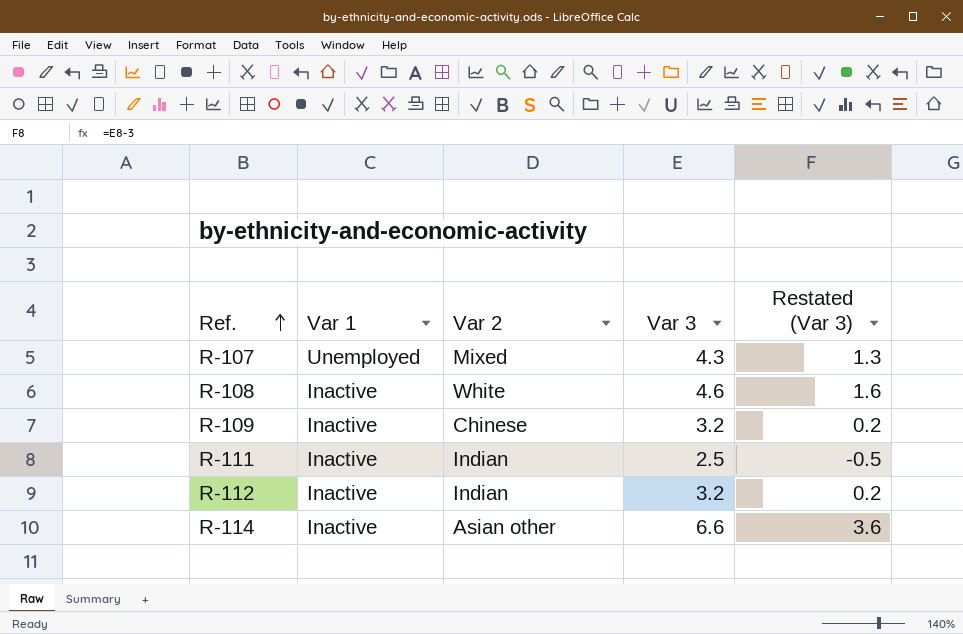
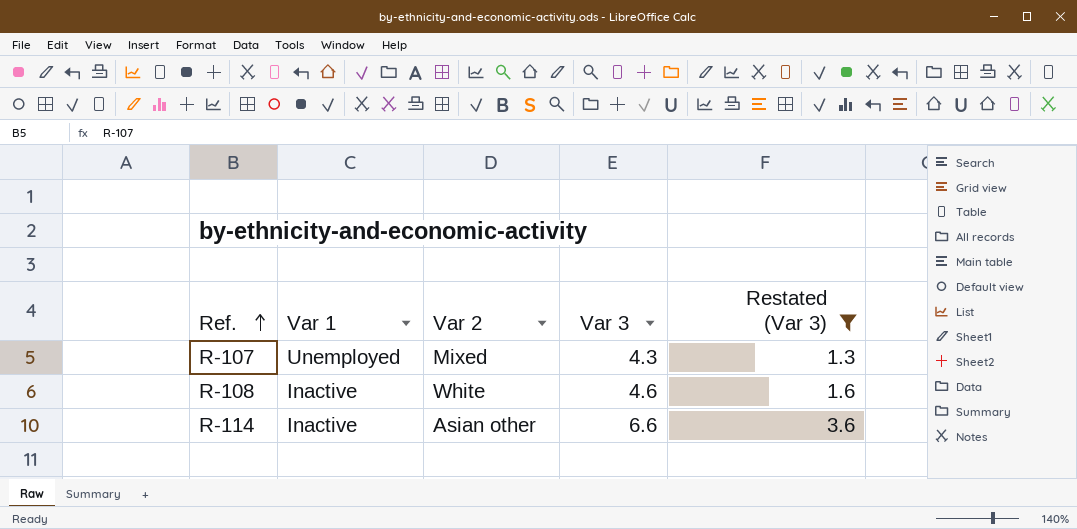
filter: none -> Restated (Var 3) >= 1.3

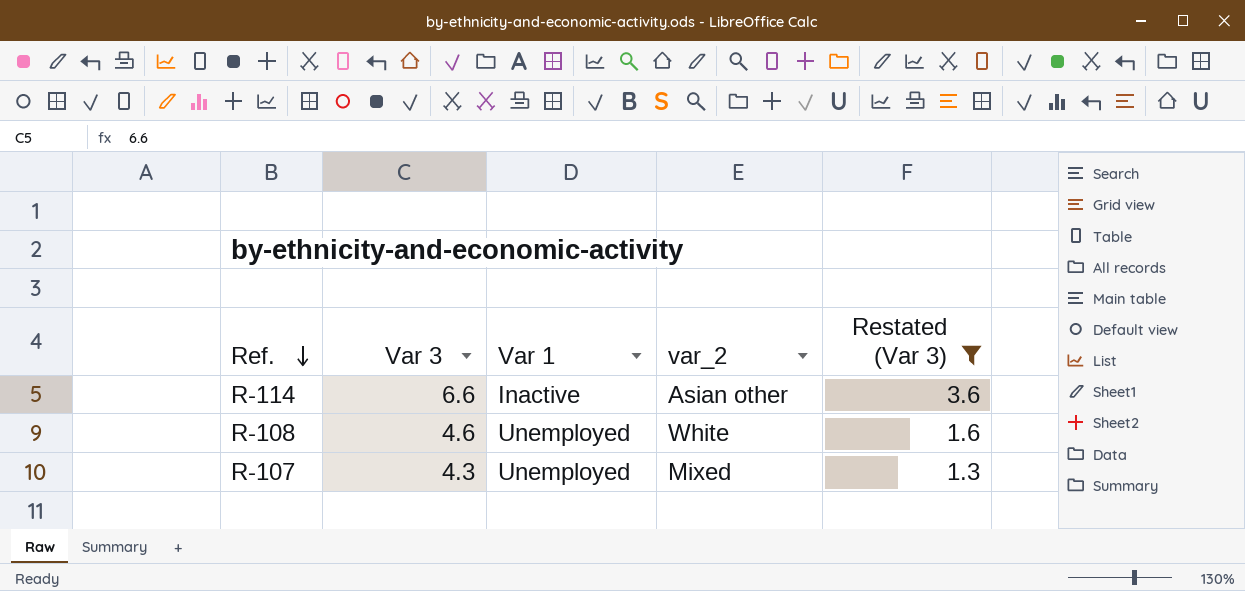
row order: Ref. ascending -> Ref. descending
column Var 3 | position: 4 -> 2
column name: Var 2 -> var_2
R-108 | Var 1: Inactive -> Unemployed

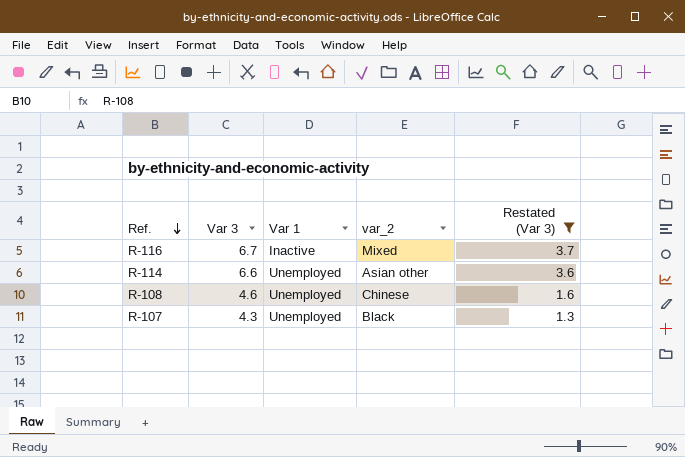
row R-116: none -> 6.7 | Inactive | Mixed | 3.7
R-114 | Var 1: Inactive -> Unemployed
R-108 | var_2: White -> Chinese
R-107 | var_2: Mixed -> Black

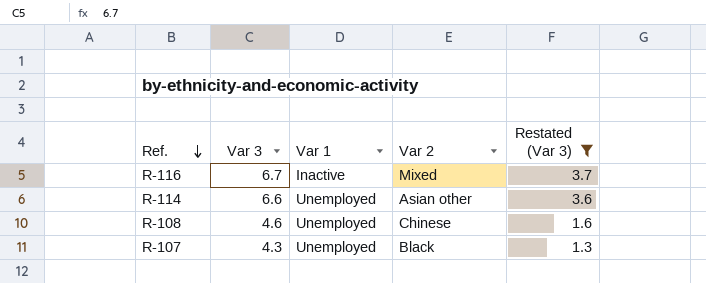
column name: var_2 -> Var 2

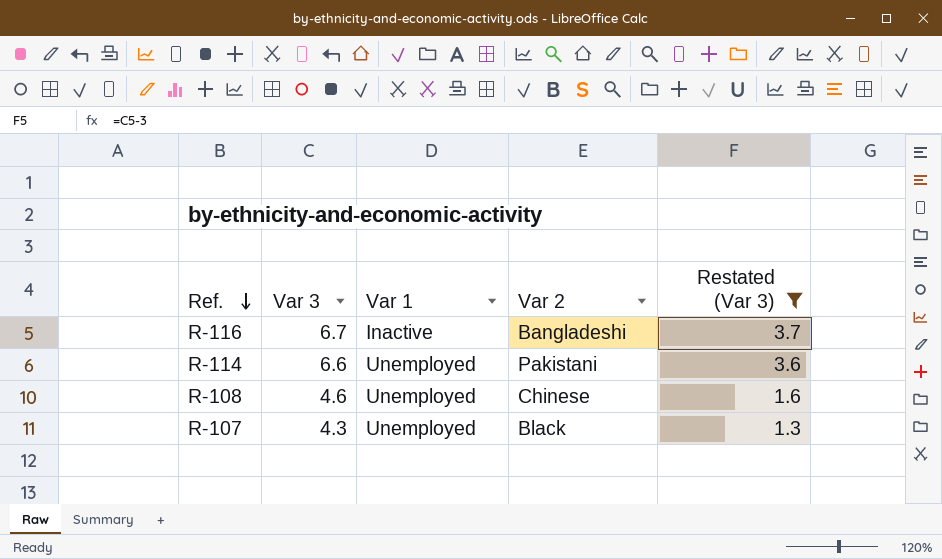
R-116 | Var 2: Mixed -> Bangladeshi
R-114 | Var 2: Asian other -> Pakistani

